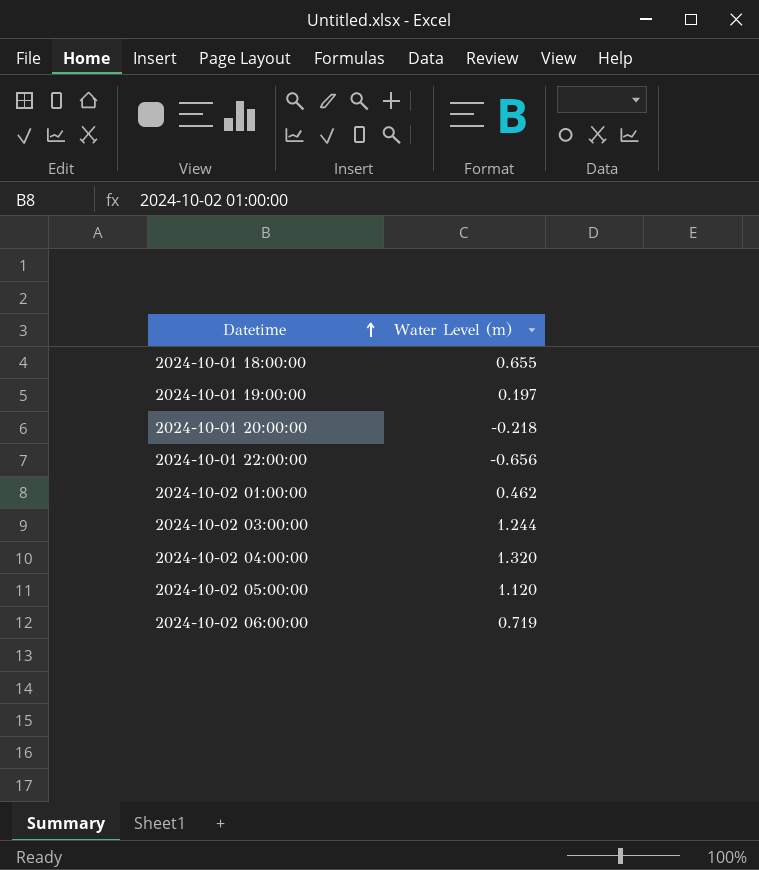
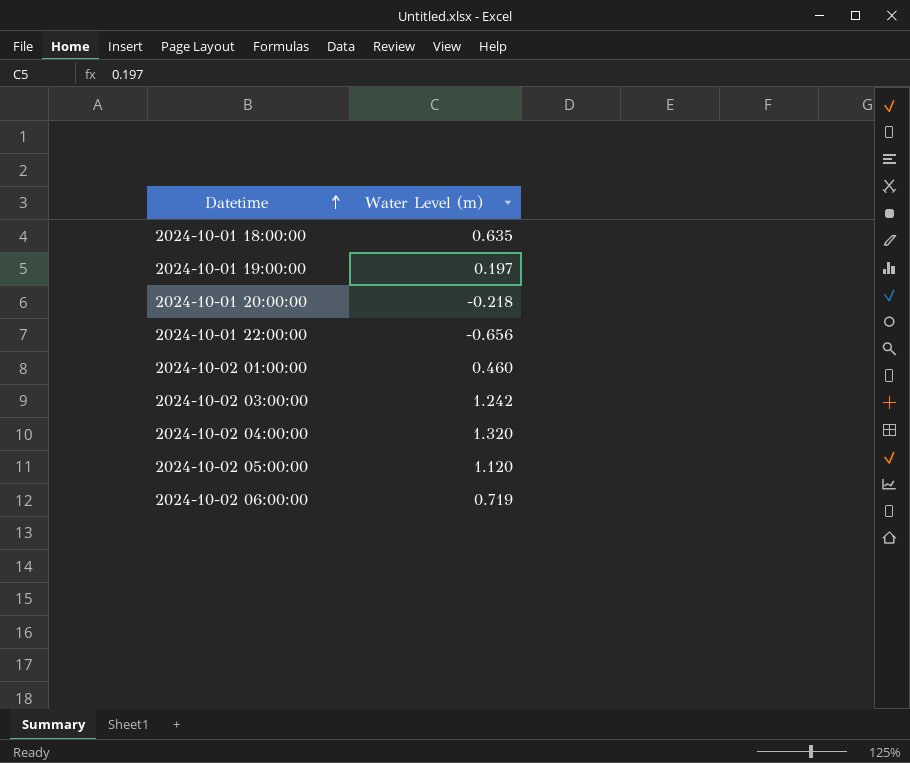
2024-10-01 18:00:00 | Water Level (m): 0.655 -> 0.635
2024-10-02 01:00:00 | Water Level (m): 0.462 -> 0.460
2024-10-02 03:00:00 | Water Level (m): 1.244 -> 1.242

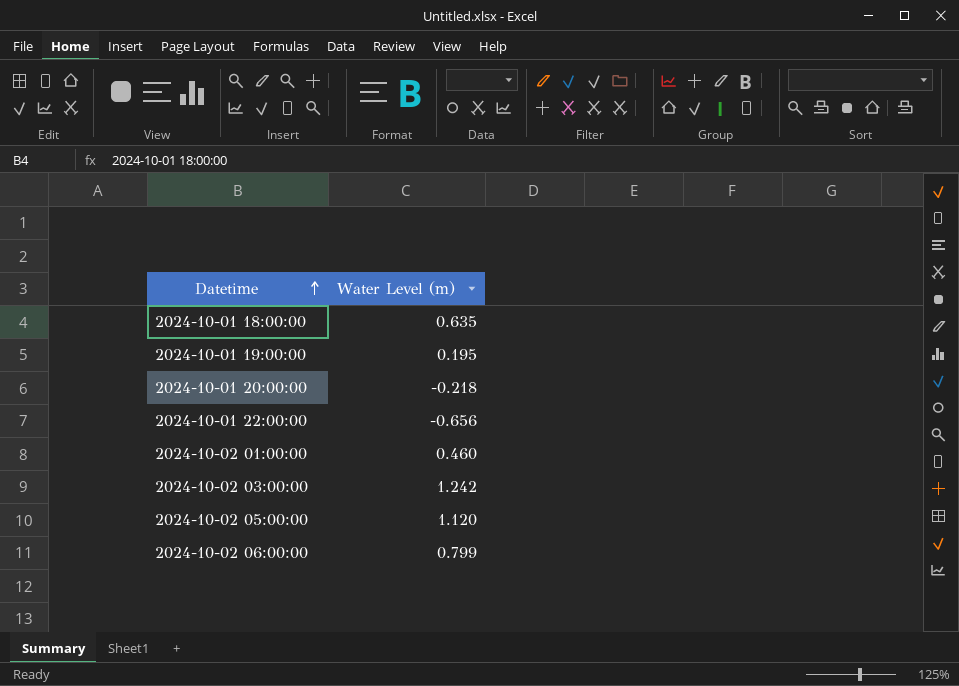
row 2024-10-02 04:00:00: 1.320 -> none
2024-10-01 19:00:00 | Water Level (m): 0.197 -> 0.195
2024-10-02 06:00:00 | Water Level (m): 0.719 -> 0.799

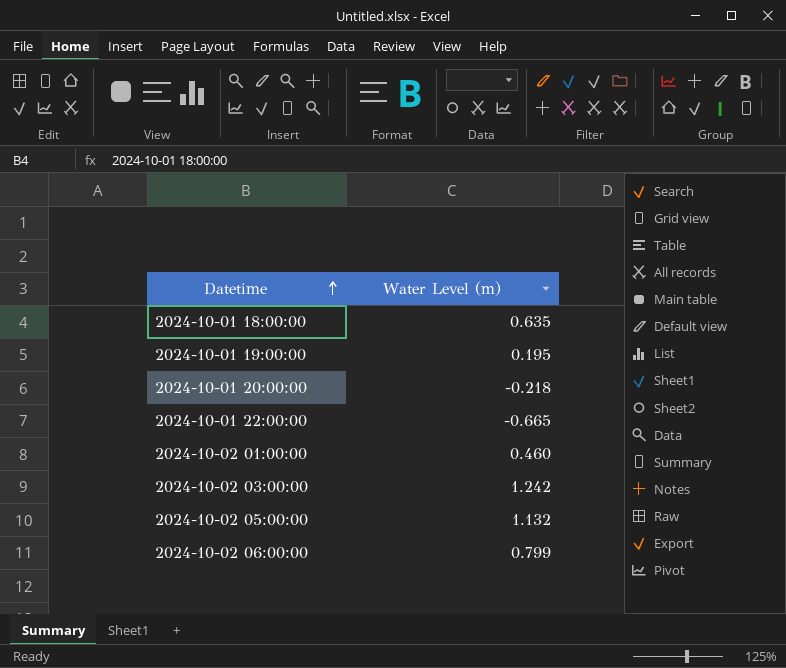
2024-10-01 22:00:00 | Water Level (m): -0.656 -> -0.665
2024-10-02 05:00:00 | Water Level (m): 1.120 -> 1.132

